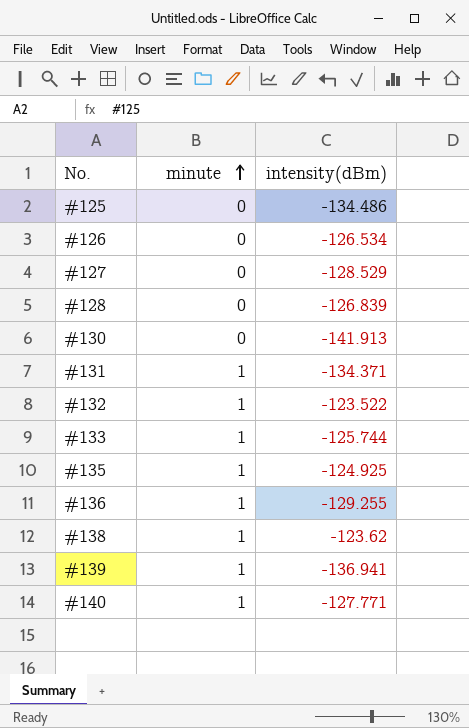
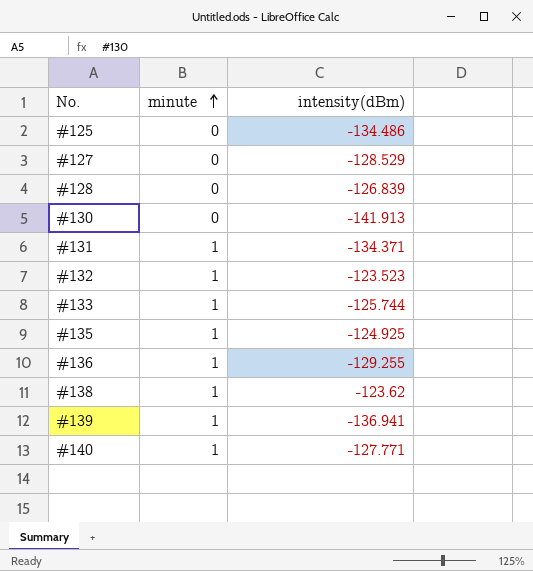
row #126: 0 | -126.534 -> none
#132 | intensity(dBm): -123.522 -> -123.523

